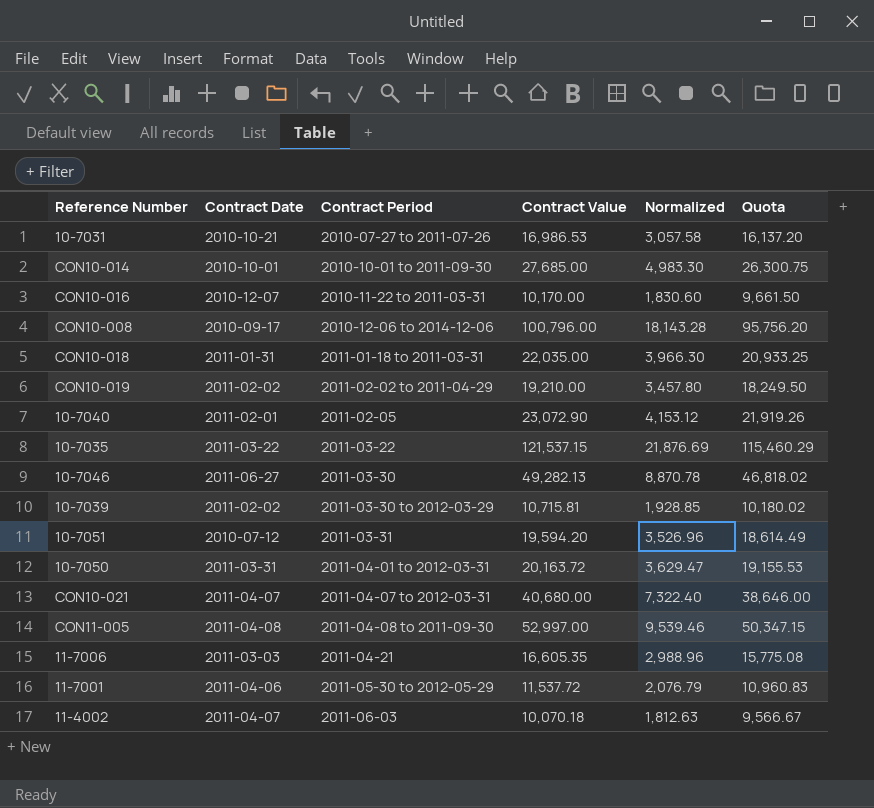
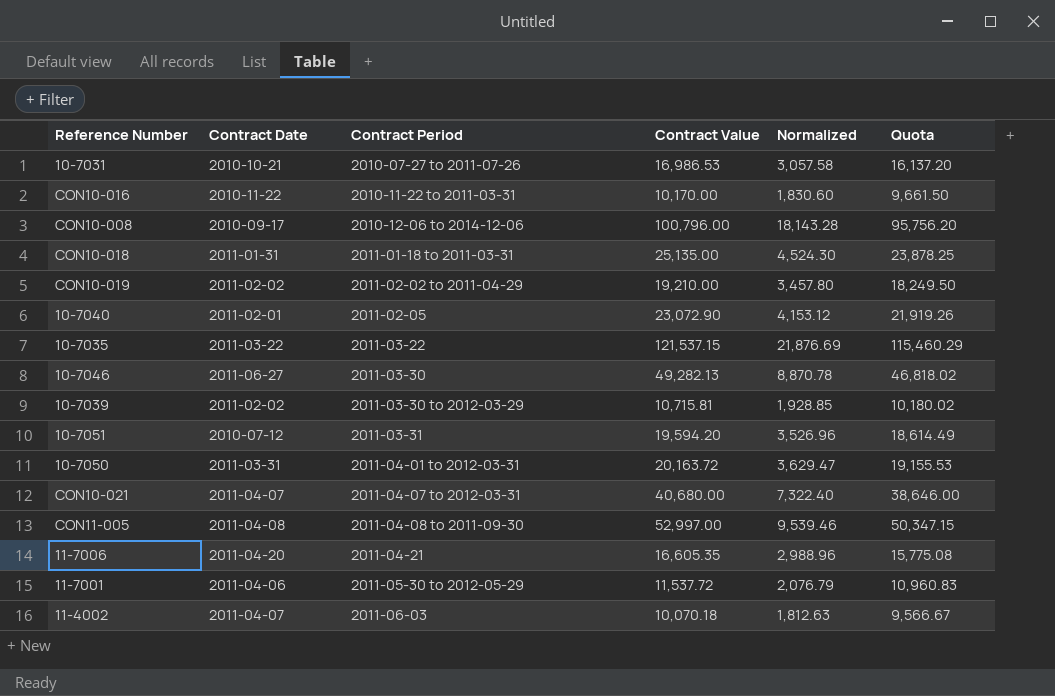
row CON10-014: 2010-10-01 | 2010-10-01 to 2011-09-30 | 27,685.00 | 4,983.30 | 26,300.75 -> none
CON10-016 | Contract Date: 2010-12-07 -> 2010-11-22
CON10-018 | Contract Value: 22,035.00 -> 25,135.00
CON10-018 | Normalized: 3,966.30 -> 4,524.30
CON10-018 | Quota: 20,933.25 -> 23,878.25
11-7006 | Contract Date: 2011-03-03 -> 2011-04-20

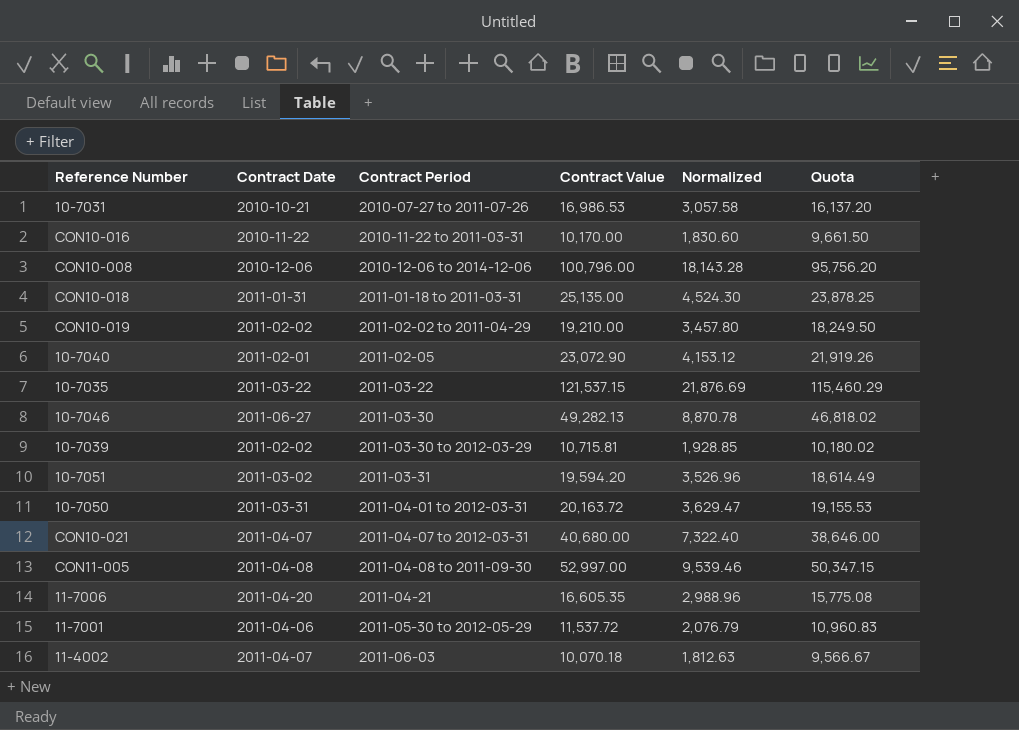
CON10-008 | Contract Date: 2010-09-17 -> 2010-12-06
10-7051 | Contract Date: 2010-07-12 -> 2011-03-02

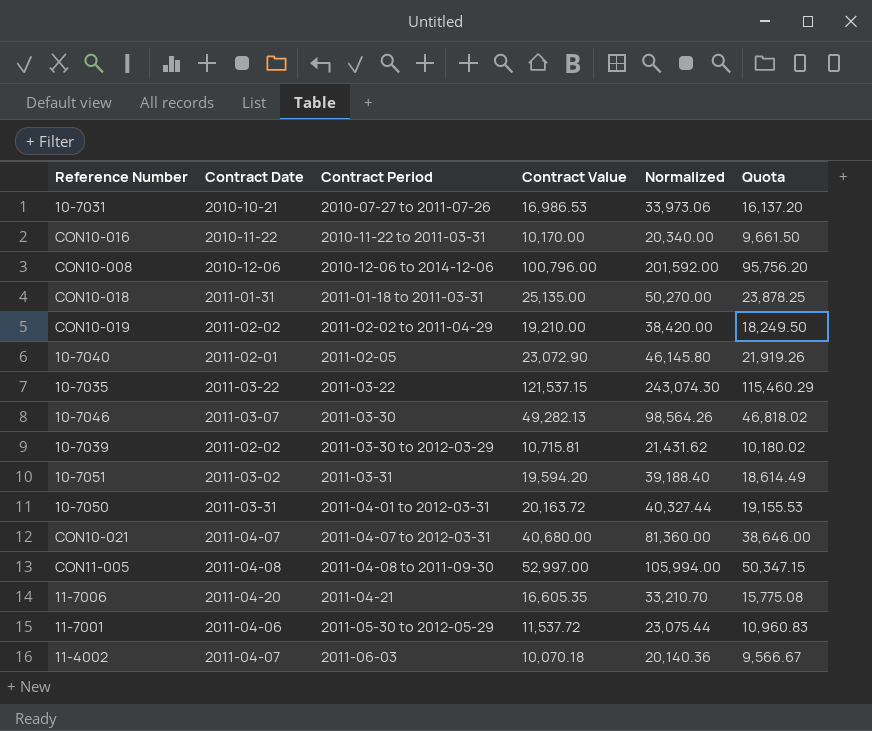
column Normalized | formula: [Contract Value] * 0.18 -> [Contract Value] * 2
10-7046 | Contract Date: 2011-06-27 -> 2011-03-07

